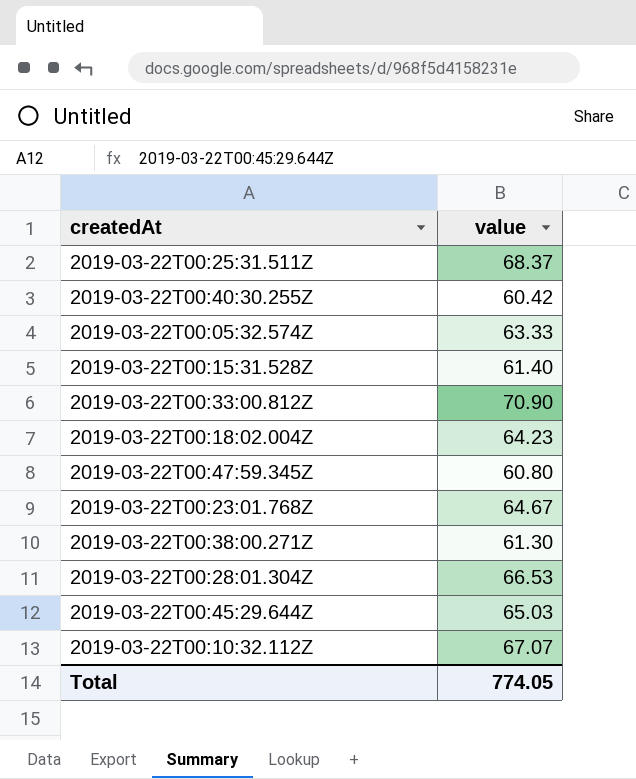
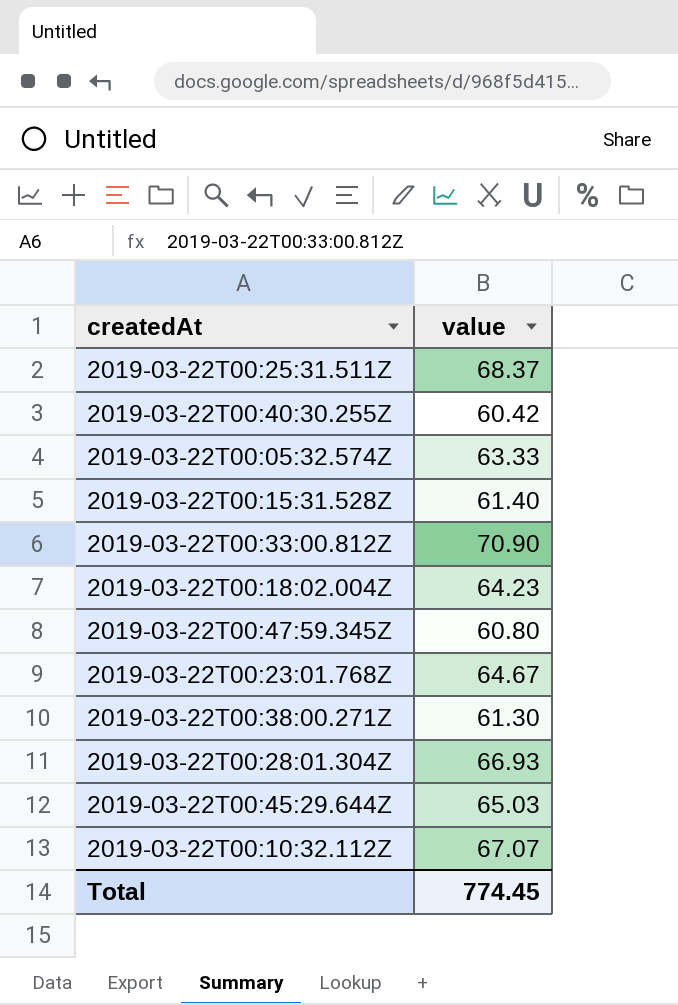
2019-03-22T00:28:01.304Z | value: 66.53 -> 66.93
Total | value: 774.05 -> 774.45

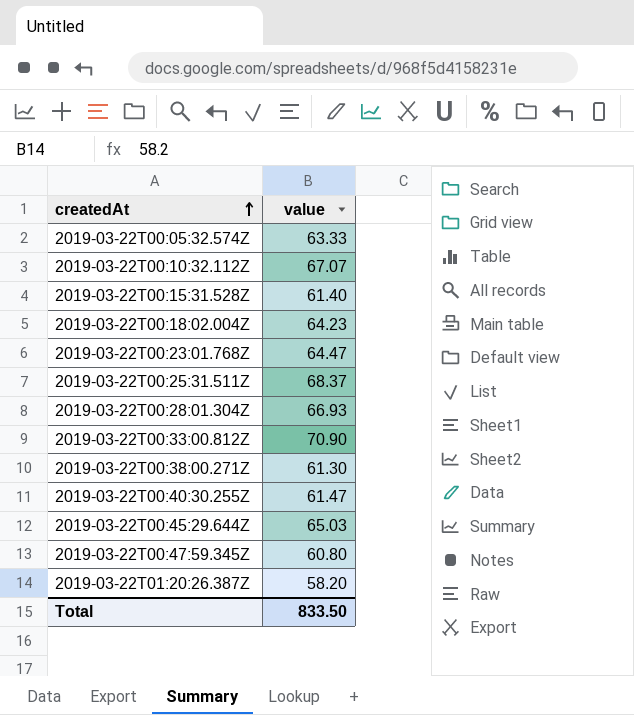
row order: none -> createdAt ascending
2019-03-22T00:23:01.768Z | value: 64.67 -> 64.47
2019-03-22T00:40:30.255Z | value: 60.42 -> 61.47
row 2019-03-22T01:20:26.387Z: none -> 58.20
Total | value: 774.45 -> 833.50

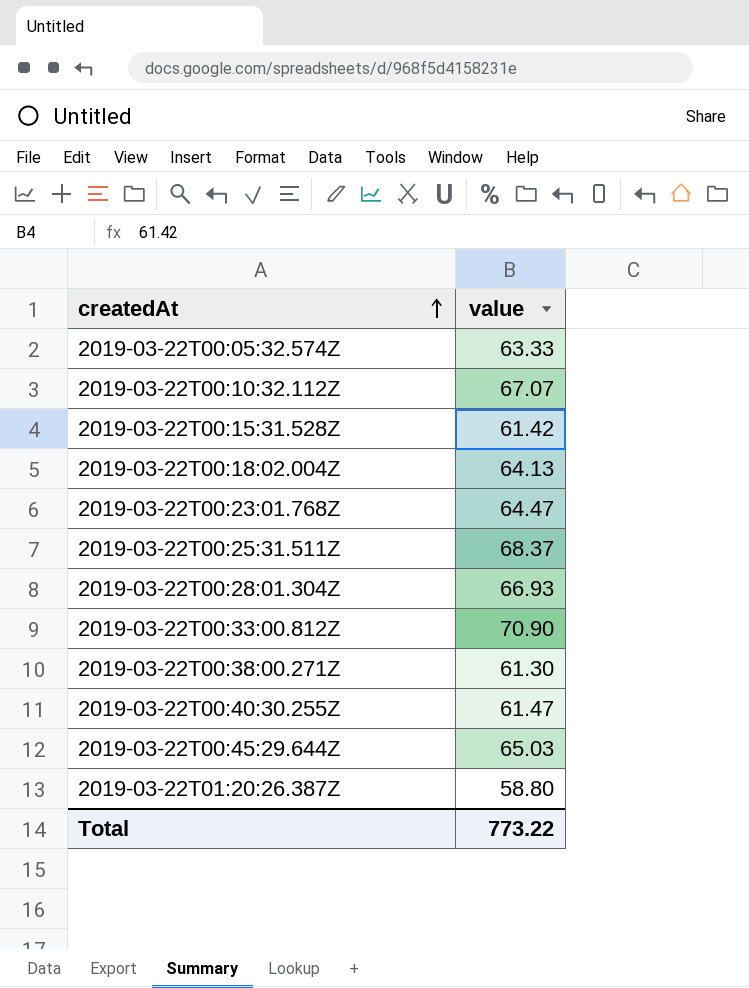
row 2019-03-22T00:47:59.345Z: 60.80 -> none
2019-03-22T00:15:31.528Z | value: 61.40 -> 61.42
2019-03-22T00:18:02.004Z | value: 64.23 -> 64.13
2019-03-22T01:20:26.387Z | value: 58.20 -> 58.80
Total | value: 833.50 -> 773.22

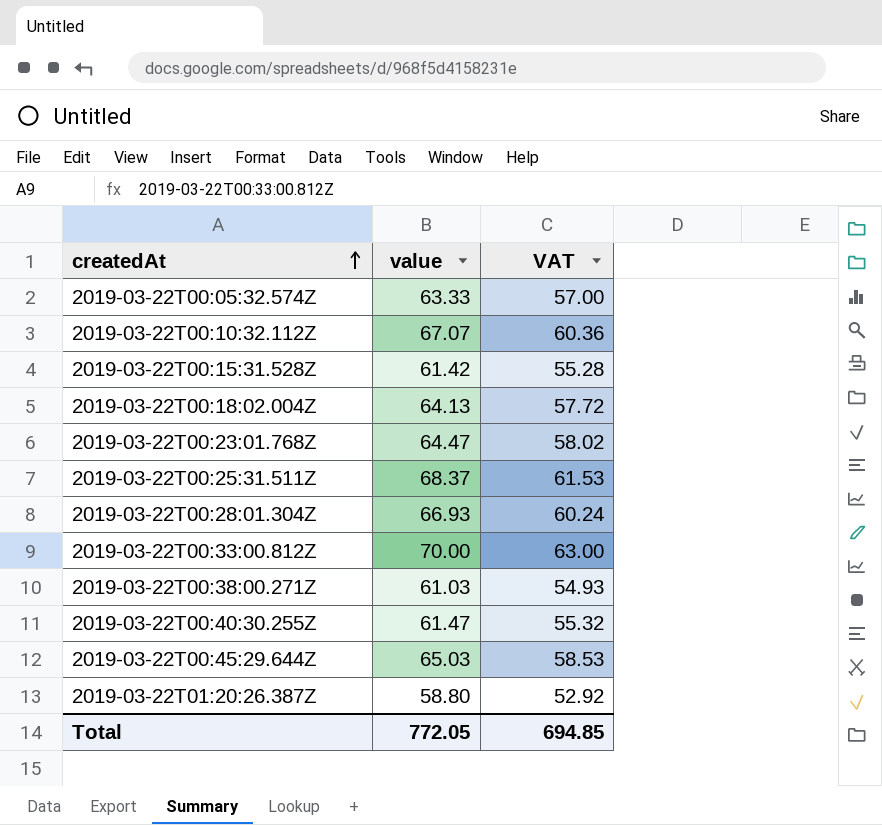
column VAT | formula: none -> [value] * 0.9
2019-03-22T00:33:00.812Z | value: 70.90 -> 70.00
2019-03-22T00:38:00.271Z | value: 61.30 -> 61.03
Total | value: 773.22 -> 772.05

